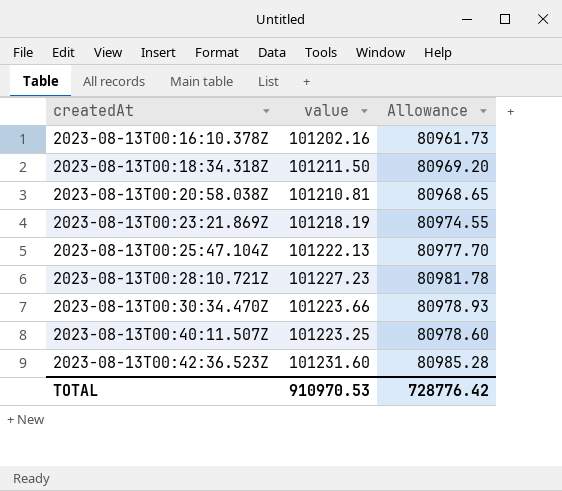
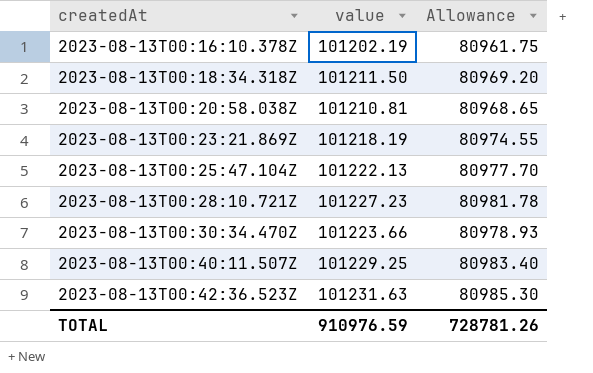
2023-08-13T00:16:10.378Z | value: 101202.16 -> 101202.19
2023-08-13T00:16:10.378Z | Allowance: 80961.73 -> 80961.75
2023-08-13T00:40:11.507Z | value: 101223.25 -> 101229.25
2023-08-13T00:40:11.507Z | Allowance: 80978.60 -> 80983.40
2023-08-13T00:42:36.523Z | value: 101231.60 -> 101231.63
2023-08-13T00:42:36.523Z | Allowance: 80985.28 -> 80985.30
TOTAL | value: 910970.53 -> 910976.59
TOTAL | Allowance: 728776.42 -> 728781.26

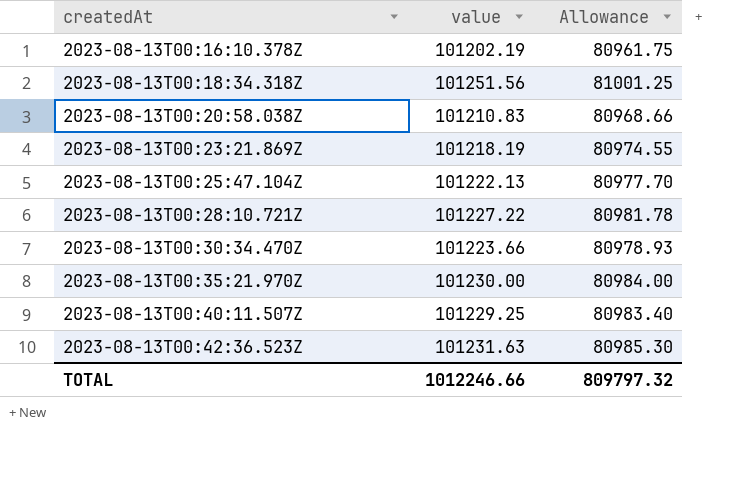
2023-08-13T00:18:34.318Z | value: 101211.50 -> 101251.56
2023-08-13T00:18:34.318Z | Allowance: 80969.20 -> 81001.25
2023-08-13T00:20:58.038Z | value: 101210.81 -> 101210.83
2023-08-13T00:20:58.038Z | Allowance: 80968.65 -> 80968.66
2023-08-13T00:28:10.721Z | value: 101227.23 -> 101227.22
row 2023-08-13T00:35:21.970Z: none -> 101230.00 | 80984.00
TOTAL | value: 910976.59 -> 1012246.66
TOTAL | Allowance: 728781.26 -> 809797.32

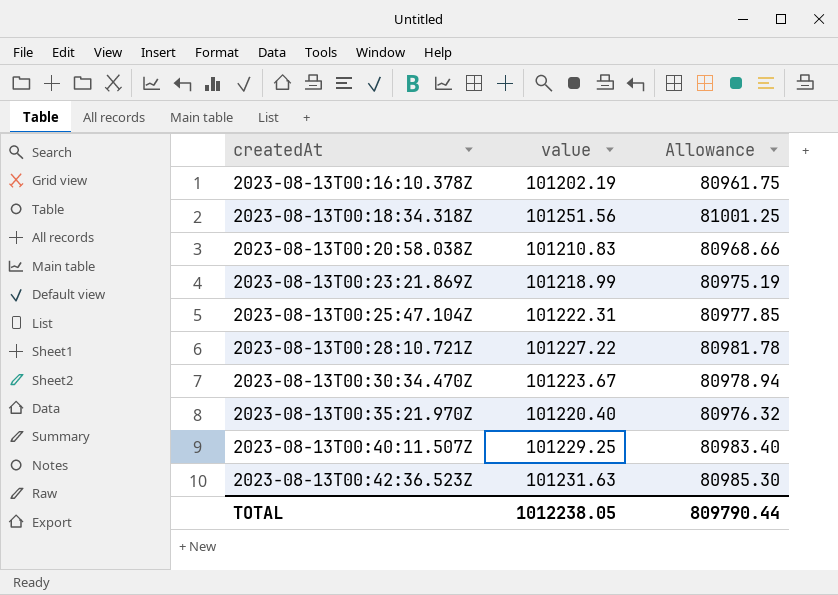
2023-08-13T00:23:21.869Z | value: 101218.19 -> 101218.99
2023-08-13T00:23:21.869Z | Allowance: 80974.55 -> 80975.19
2023-08-13T00:25:47.104Z | value: 101222.13 -> 101222.31
2023-08-13T00:25:47.104Z | Allowance: 80977.70 -> 80977.85
2023-08-13T00:30:34.470Z | value: 101223.66 -> 101223.67
2023-08-13T00:30:34.470Z | Allowance: 80978.93 -> 80978.94
2023-08-13T00:35:21.970Z | value: 101230.00 -> 101220.40
2023-08-13T00:35:21.970Z | Allowance: 80984.00 -> 80976.32
TOTAL | value: 1012246.66 -> 1012238.05
TOTAL | Allowance: 809797.32 -> 809790.44

